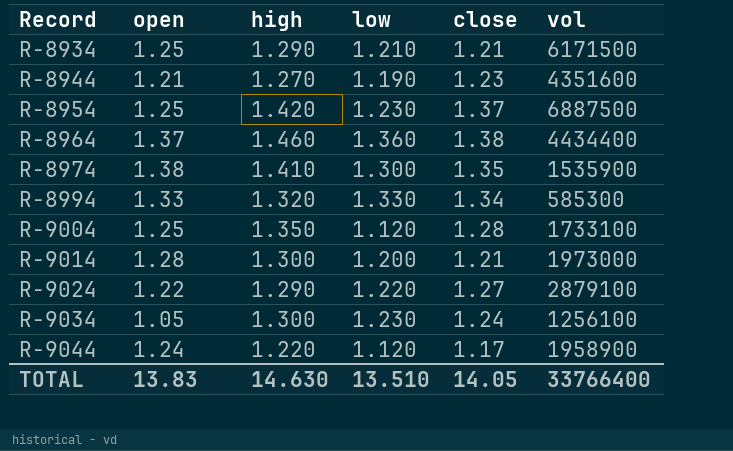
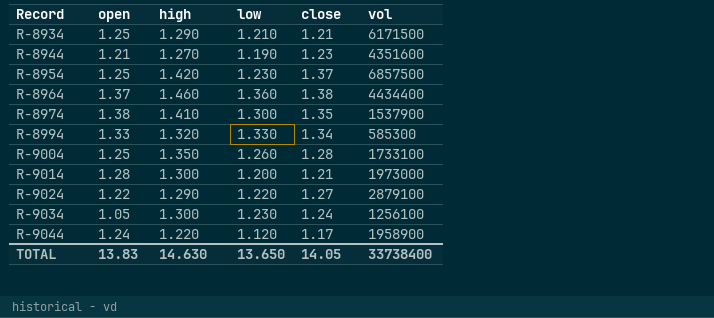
R-8954 | vol: 6887500 -> 6857500
R-8974 | vol: 1535900 -> 1537900
R-9004 | low: 1.120 -> 1.260
TOTAL | low: 13.510 -> 13.650
TOTAL | vol: 33766400 -> 33738400

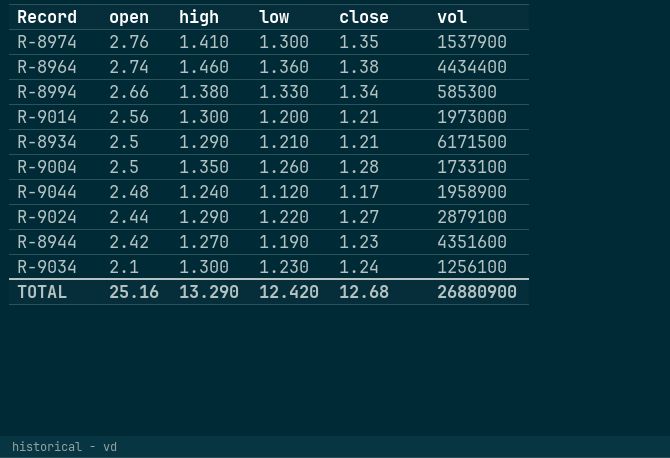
row order: Record ascending -> open descending
row R-8954: 1.25 | 1.420 | 1.230 | 1.37 | 6857500 -> none
R-8974 | open: 1.38 -> 2.76
R-8964 | open: 1.37 -> 2.74
R-8994 | open: 1.33 -> 2.66
R-8994 | high: 1.320 -> 1.380
R-9014 | open: 1.28 -> 2.56
R-8934 | open: 1.25 -> 2.5
R-9004 | open: 1.25 -> 2.5
R-9044 | open: 1.24 -> 2.48
R-9044 | high: 1.220 -> 1.240
R-9024 | open: 1.22 -> 2.44
R-8944 | open: 1.21 -> 2.42
R-9034 | open: 1.05 -> 2.1
TOTAL | open: 13.83 -> 25.16
TOTAL | high: 14.630 -> 13.290
TOTAL | low: 13.650 -> 12.420
TOTAL | close: 14.05 -> 12.68
TOTAL | vol: 33738400 -> 26880900

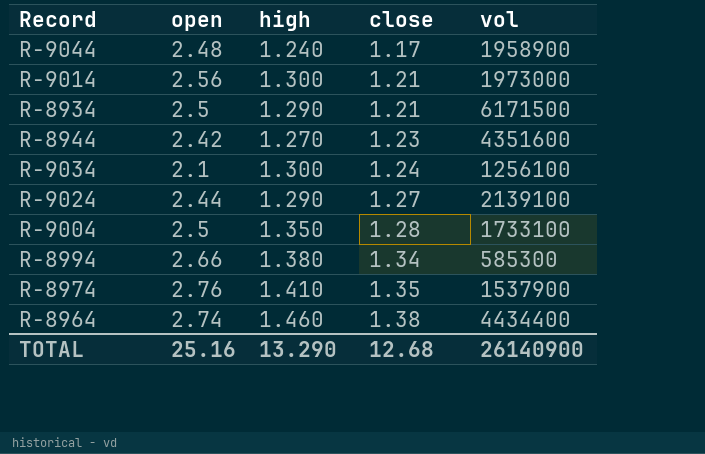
row order: open descending -> close ascending
column low | position: 4 -> none
R-9024 | vol: 2879100 -> 2139100
TOTAL | vol: 26880900 -> 26140900

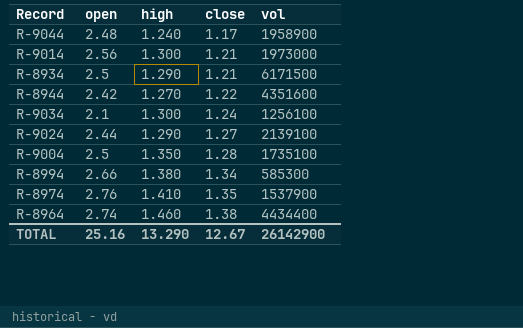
R-8944 | close: 1.23 -> 1.22
R-9004 | vol: 1733100 -> 1735100
TOTAL | close: 12.68 -> 12.67
TOTAL | vol: 26140900 -> 26142900

